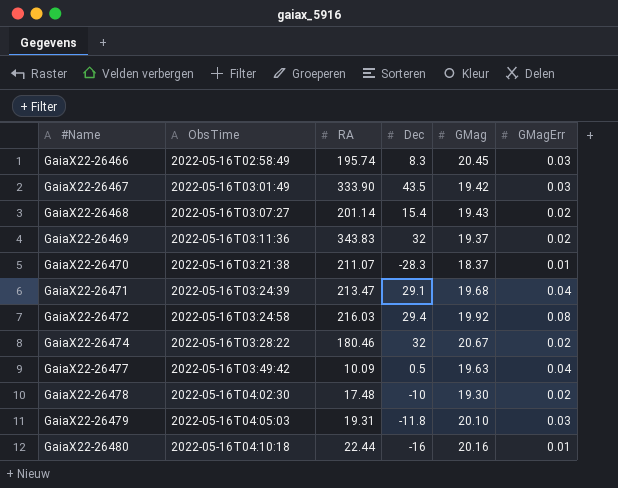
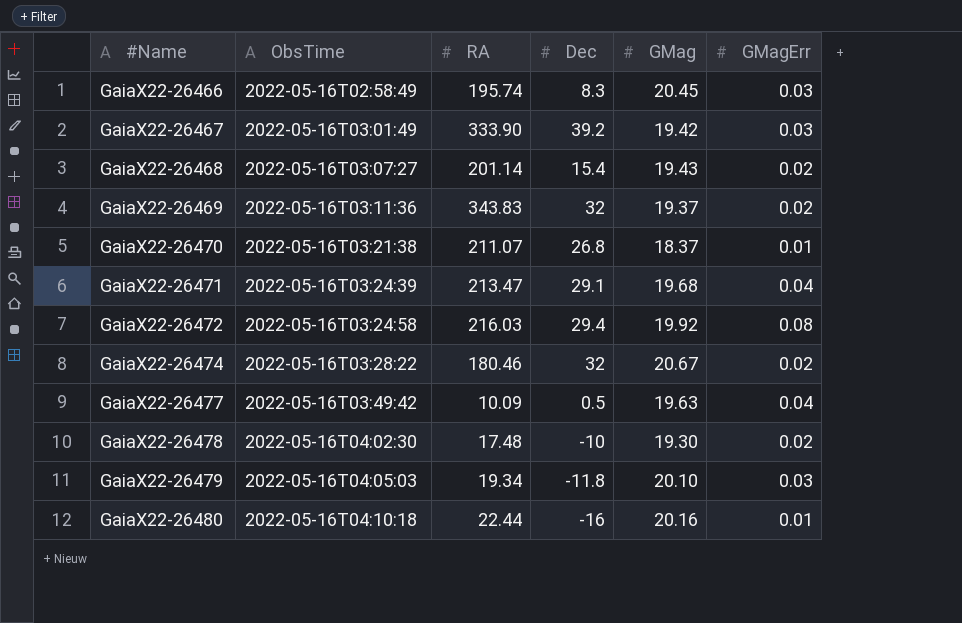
GaiaX22-26467 | Dec: 43.5 -> 39.2
GaiaX22-26470 | Dec: -28.3 -> 26.8
GaiaX22-26479 | RA: 19.31 -> 19.34

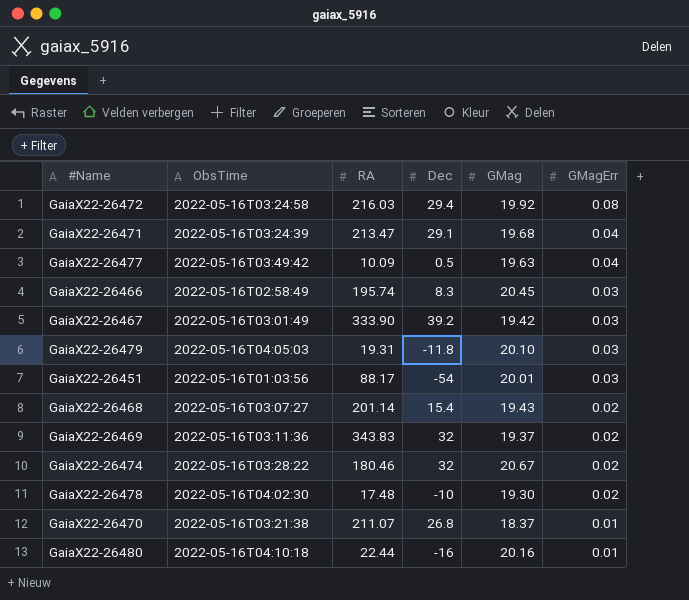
row order: #Name ascending -> GMagErr descending
GaiaX22-26479 | RA: 19.34 -> 19.31
row GaiaX22-26451: none -> 2022-05-16T01:03:56 | 88.17 | -54 | 20.01 | 0.03

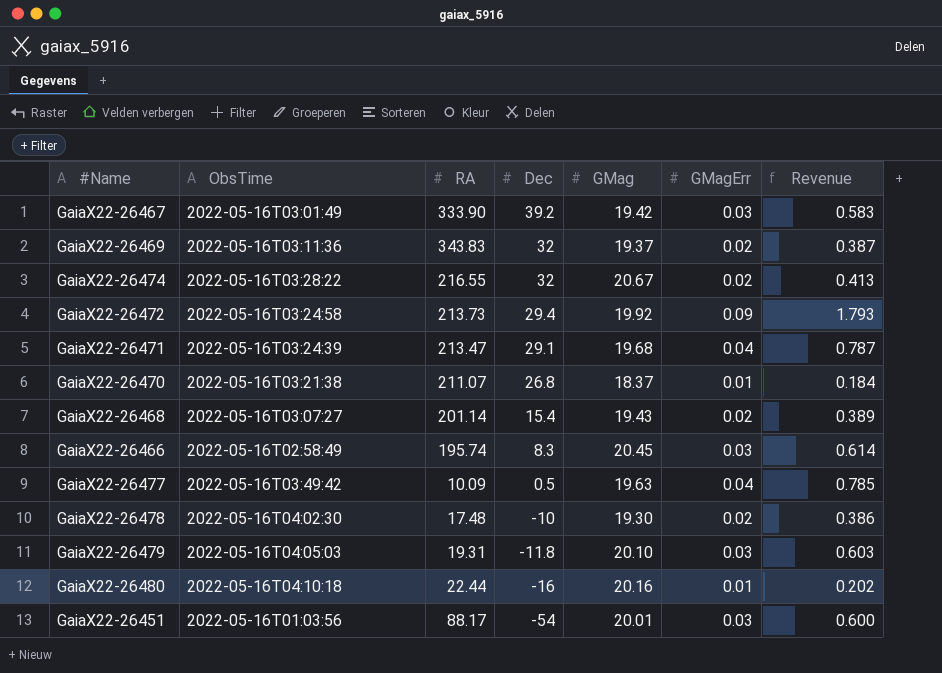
row order: GMagErr descending -> Dec descending
column Revenue | formula: none -> [GMag] * [GMagErr]
GaiaX22-26474 | RA: 180.46 -> 216.55
GaiaX22-26472 | RA: 216.03 -> 213.73
GaiaX22-26472 | GMagErr: 0.08 -> 0.09

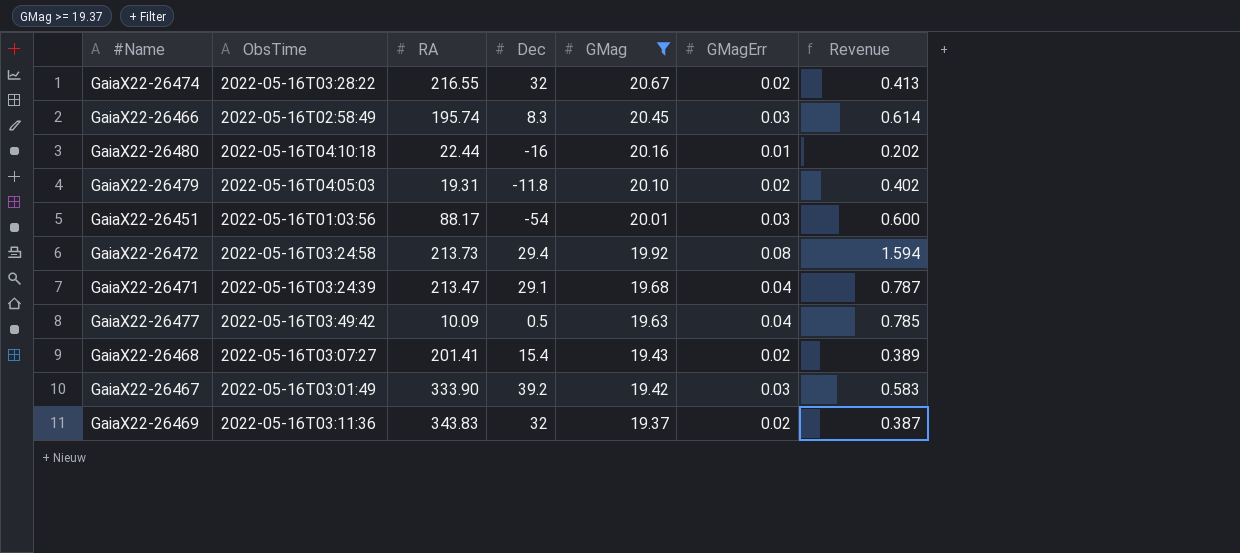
filter: none -> GMag >= 19.37
row order: Dec descending -> GMag descending
GaiaX22-26479 | GMagErr: 0.03 -> 0.02
GaiaX22-26479 | Revenue: 0.603 -> 0.402
GaiaX22-26472 | GMagErr: 0.09 -> 0.08
GaiaX22-26472 | Revenue: 1.793 -> 1.594
GaiaX22-26468 | RA: 201.14 -> 201.41

